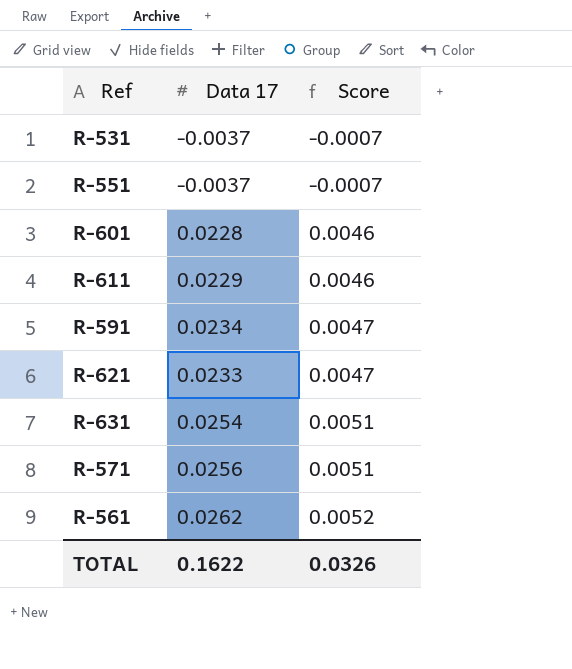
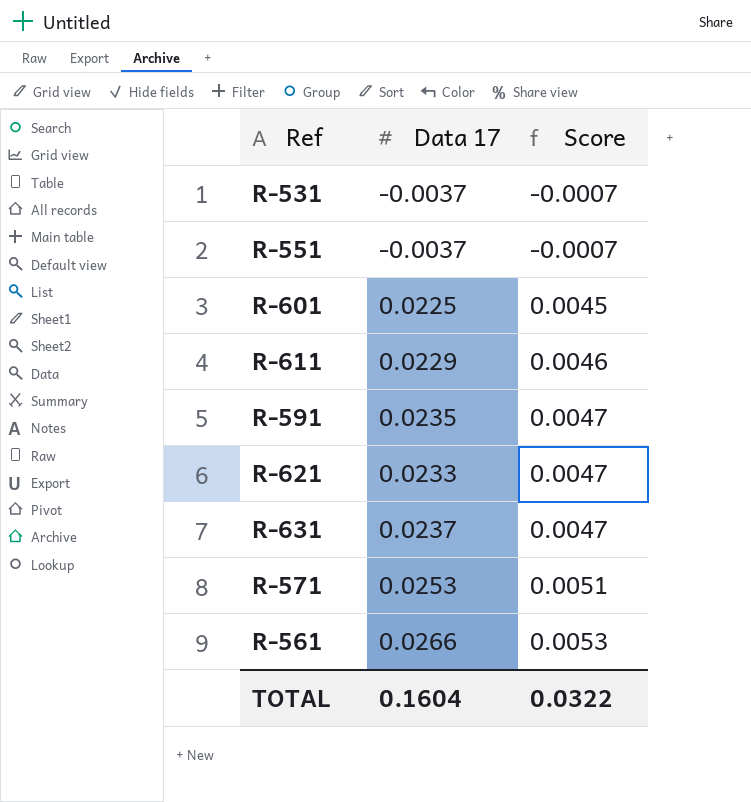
R-601 | Data 17: 0.0228 -> 0.0225
R-601 | Score: 0.0046 -> 0.0045
R-591 | Data 17: 0.0234 -> 0.0235
R-631 | Data 17: 0.0254 -> 0.0237
R-631 | Score: 0.0051 -> 0.0047
R-571 | Data 17: 0.0256 -> 0.0253
R-561 | Data 17: 0.0262 -> 0.0266
R-561 | Score: 0.0052 -> 0.0053
TOTAL | Data 17: 0.1622 -> 0.1604
TOTAL | Score: 0.0326 -> 0.0322

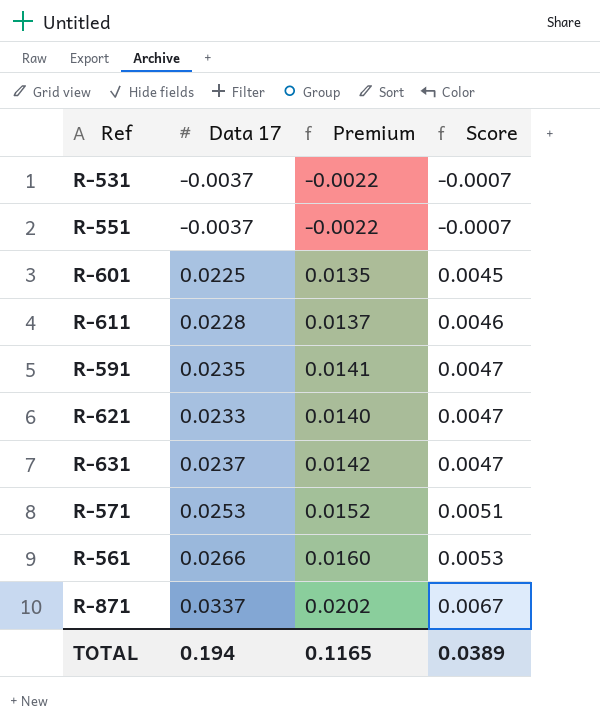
column Premium | formula: none -> [Data 17] * 0.6
R-611 | Data 17: 0.0229 -> 0.0228
row R-871: none -> 0.0337 | 0.0202 | 0.0067
TOTAL | Data 17: 0.1604 -> 0.194
TOTAL | Score: 0.0322 -> 0.0389

